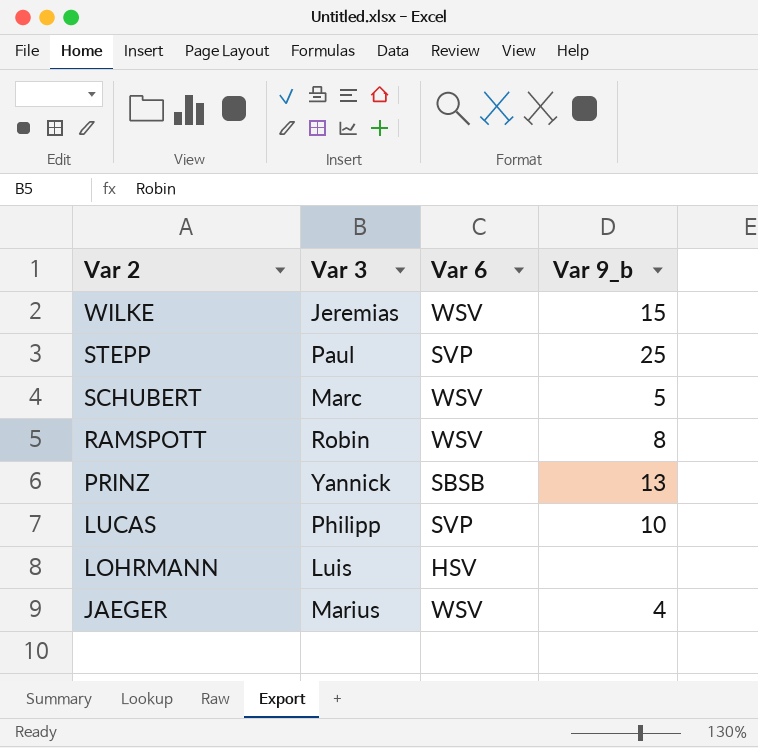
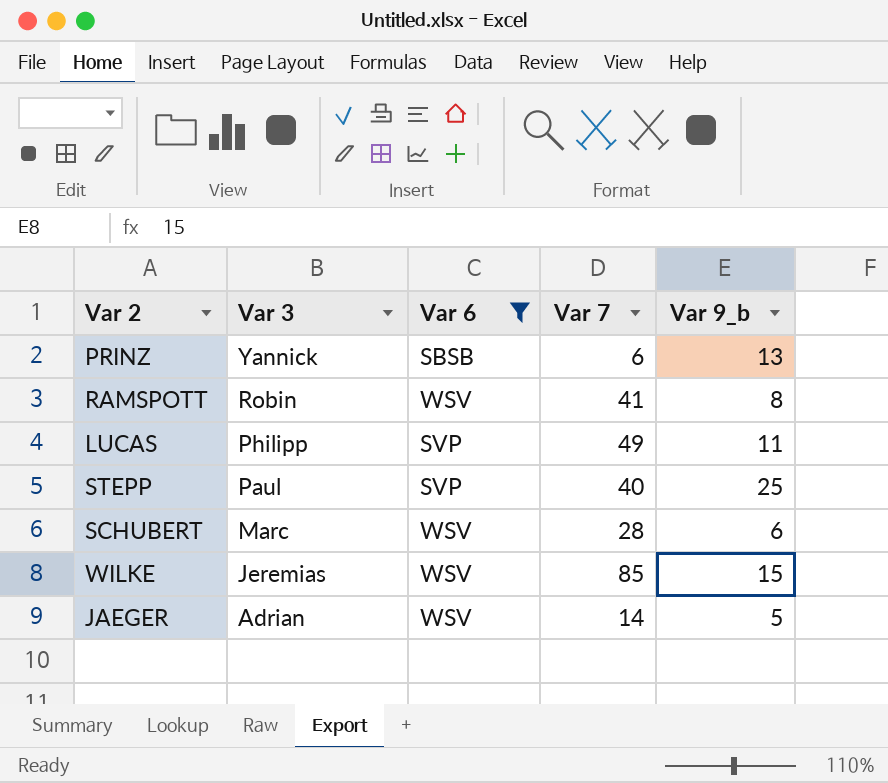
filter: none -> Var 6 != HSV
row order: Var 2 descending -> Var 3 descending
column Var 7 | position: none -> 4
LUCAS | Var 9_b: 10 -> 11
SCHUBERT | Var 9_b: 5 -> 6
JAEGER | Var 3: Marius -> Adrian
JAEGER | Var 9_b: 4 -> 5

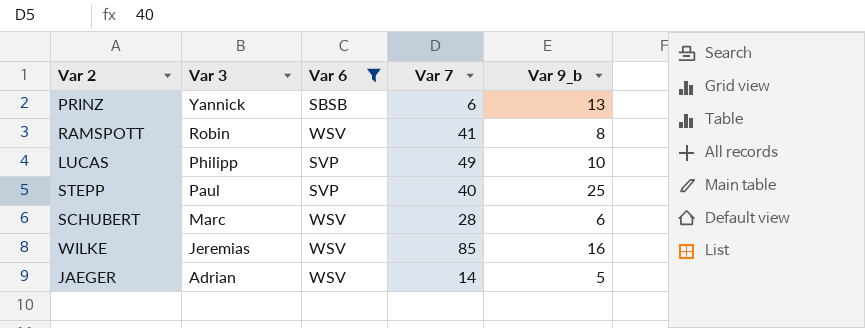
LUCAS | Var 9_b: 11 -> 10
WILKE | Var 9_b: 15 -> 16

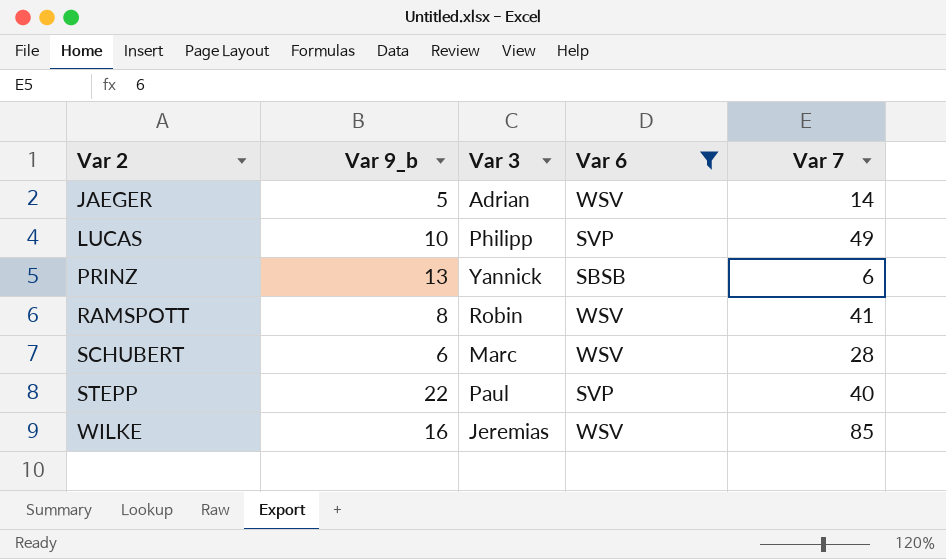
row order: Var 3 descending -> Var 2 ascending
column Var 9_b | position: 5 -> 2
STEPP | Var 9_b: 25 -> 22

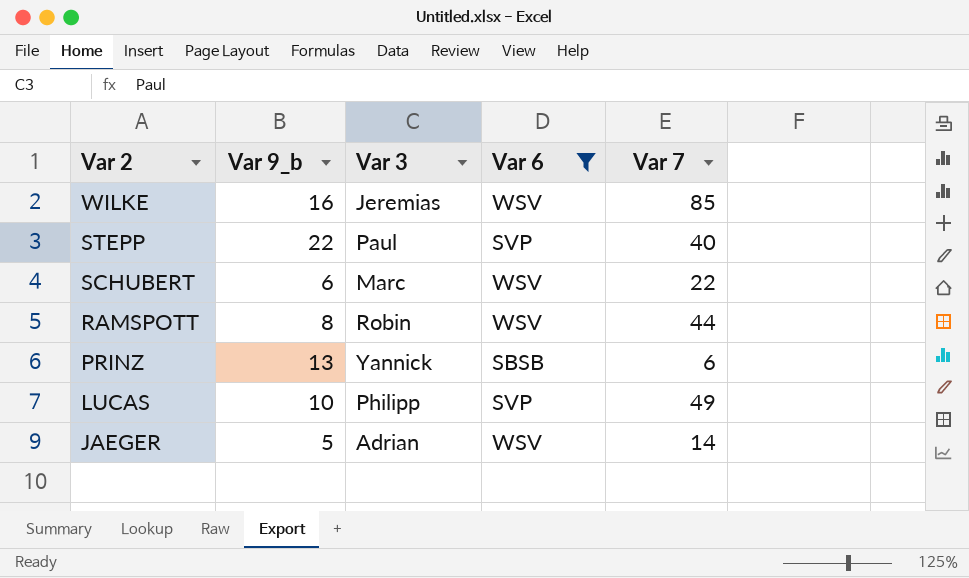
row order: Var 2 ascending -> Var 2 descending
SCHUBERT | Var 7: 28 -> 22
RAMSPOTT | Var 7: 41 -> 44

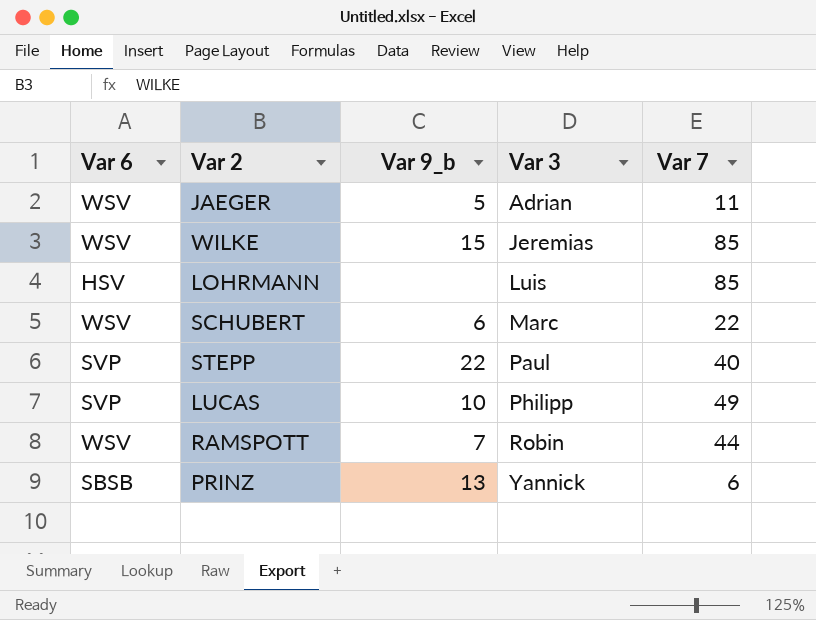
filter: Var 6 != HSV -> none
row order: Var 2 descending -> Var 3 ascending
column Var 6 | position: 4 -> 1
JAEGER | Var 7: 14 -> 11
WILKE | Var 9_b: 16 -> 15
RAMSPOTT | Var 9_b: 8 -> 7

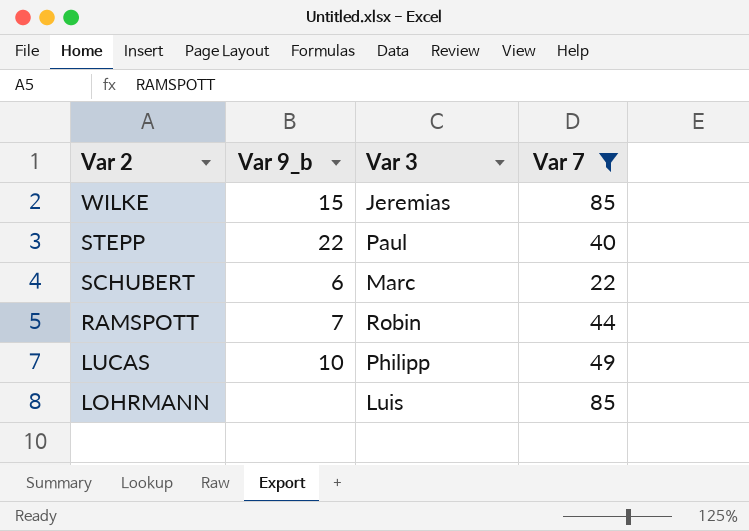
filter: none -> Var 7 >= 22
row order: Var 3 ascending -> Var 2 descending
column Var 6 | position: 1 -> none

